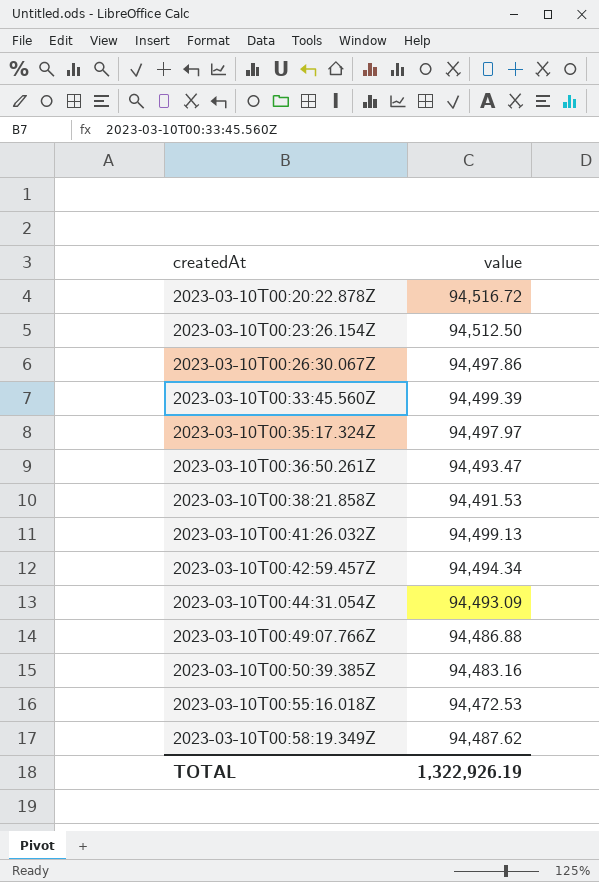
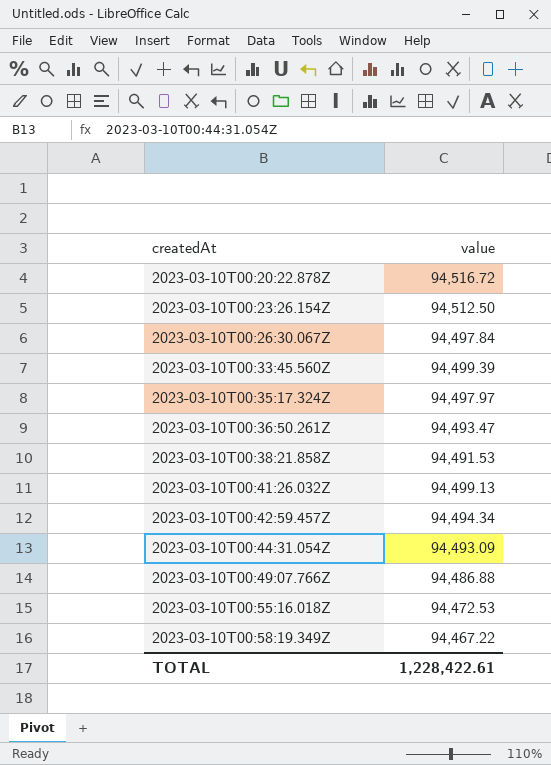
row 2023-03-10T00:50:39.385Z: 94,483.16 -> none
2023-03-10T00:26:30.067Z | value: 94,497.86 -> 94,497.84
2023-03-10T00:58:19.349Z | value: 94,487.62 -> 94,467.22
TOTAL | value: 1,322,926.19 -> 1,228,422.61

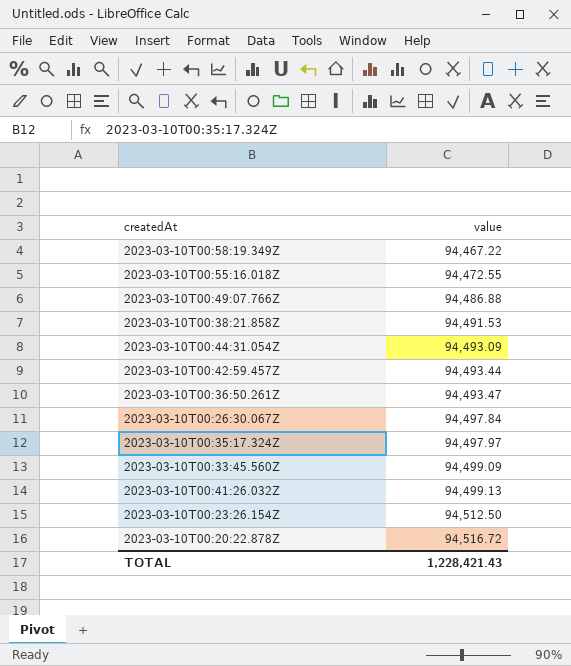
row order: createdAt ascending -> value ascending
2023-03-10T00:55:16.018Z | value: 94,472.53 -> 94,472.55
2023-03-10T00:42:59.457Z | value: 94,494.34 -> 94,493.44
2023-03-10T00:33:45.560Z | value: 94,499.39 -> 94,499.09
TOTAL | value: 1,228,422.61 -> 1,228,421.43

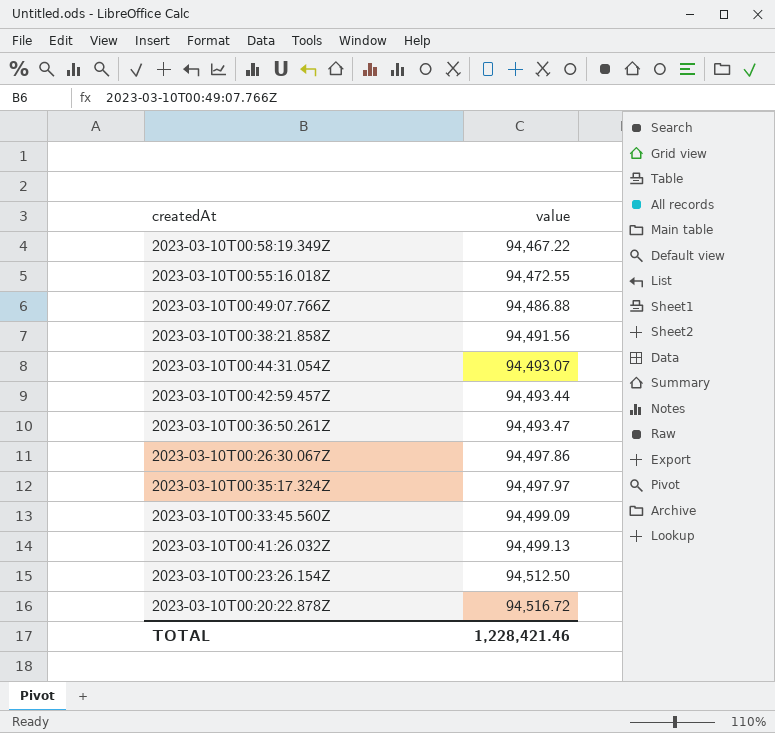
2023-03-10T00:38:21.858Z | value: 94,491.53 -> 94,491.56
2023-03-10T00:44:31.054Z | value: 94,493.09 -> 94,493.07
2023-03-10T00:26:30.067Z | value: 94,497.84 -> 94,497.86
TOTAL | value: 1,228,421.43 -> 1,228,421.46

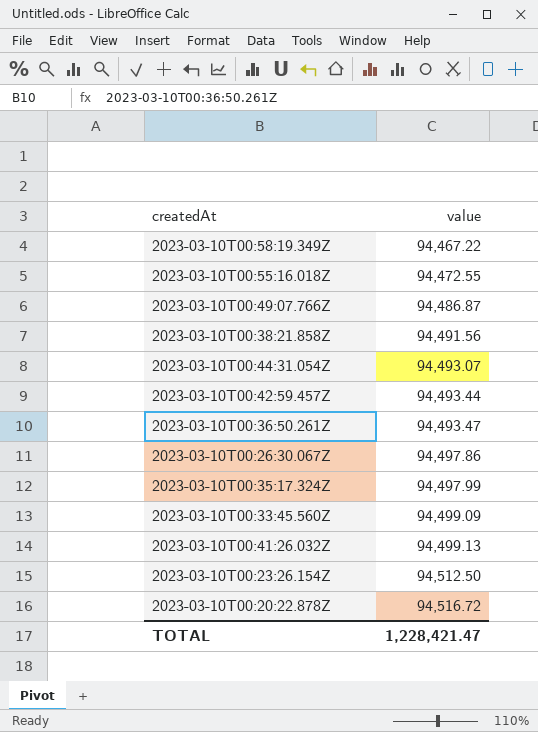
2023-03-10T00:49:07.766Z | value: 94,486.88 -> 94,486.87
2023-03-10T00:35:17.324Z | value: 94,497.97 -> 94,497.99
TOTAL | value: 1,228,421.46 -> 1,228,421.47

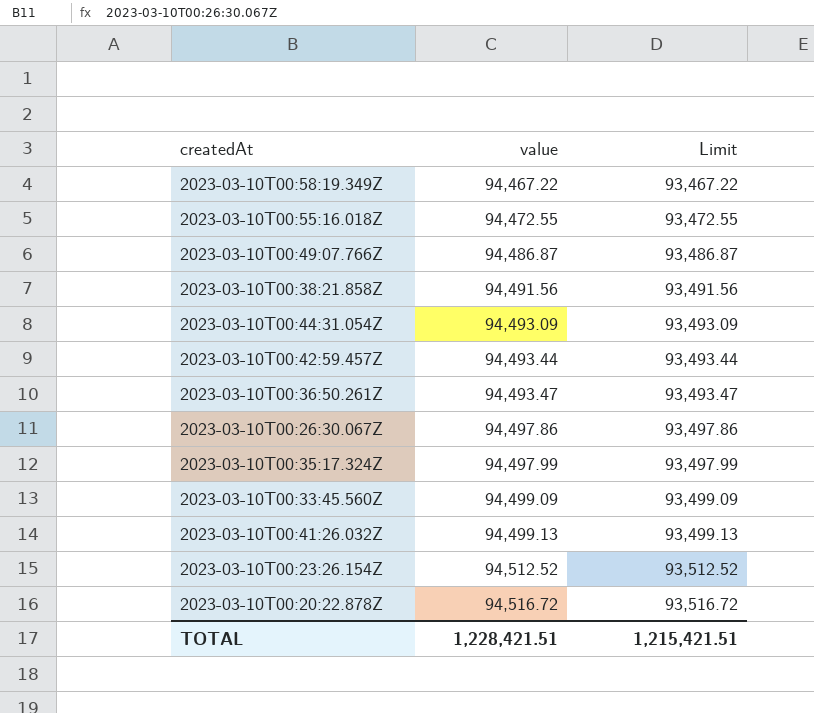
column Limit | formula: none -> [value] - 1000
2023-03-10T00:44:31.054Z | value: 94,493.07 -> 94,493.09
2023-03-10T00:23:26.154Z | value: 94,512.50 -> 94,512.52
TOTAL | value: 1,228,421.47 -> 1,228,421.51

